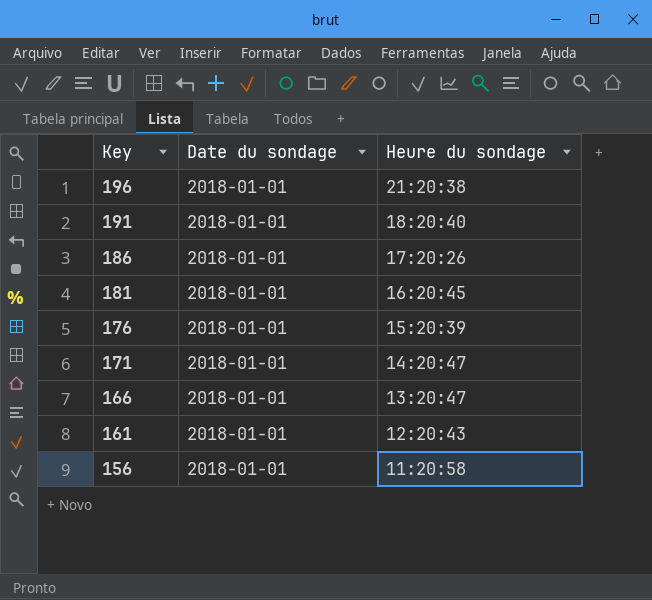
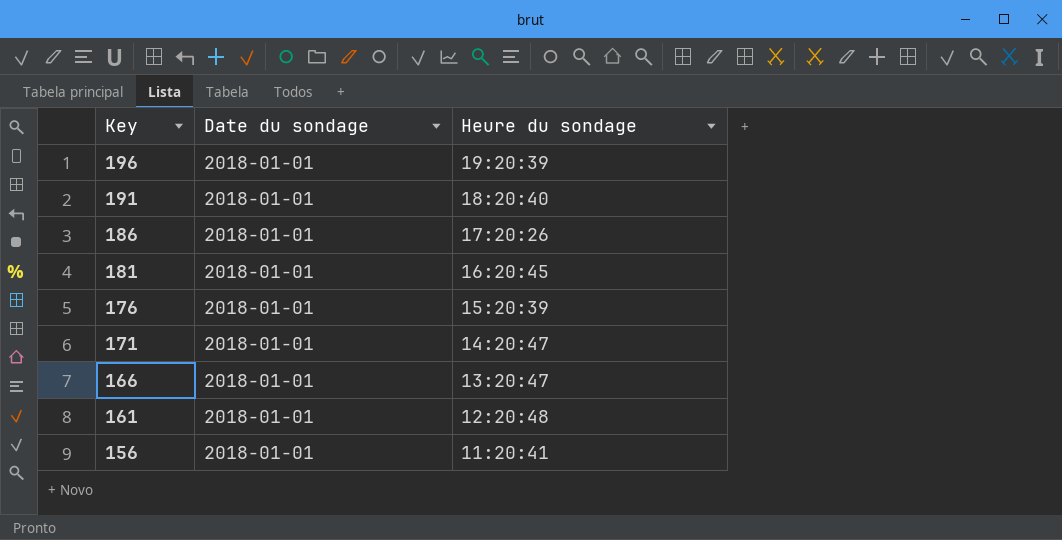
196 | Heure du sondage: 21:20:38 -> 19:20:39
161 | Heure du sondage: 12:20:43 -> 12:20:48
156 | Heure du sondage: 11:20:58 -> 11:20:41

